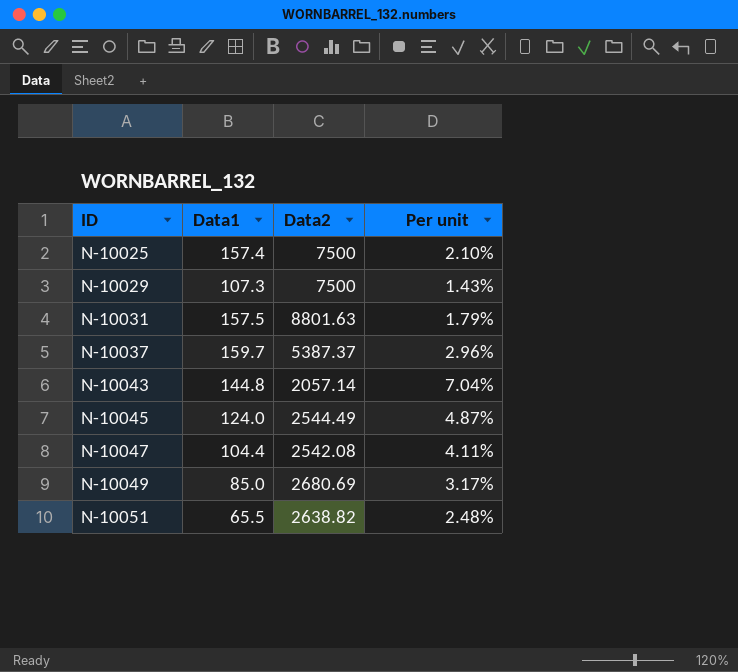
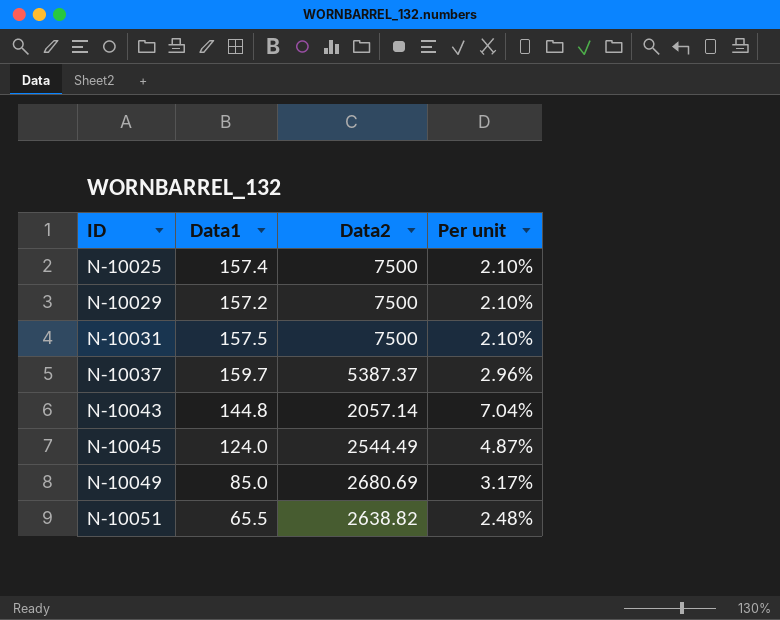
row N-10047: 104.4 | 2542.08 | 4.11% -> none
N-10029 | Data1: 107.3 -> 157.2
N-10029 | Per unit: 1.43% -> 2.10%
N-10031 | Data2: 8801.63 -> 7500
N-10031 | Per unit: 1.79% -> 2.10%

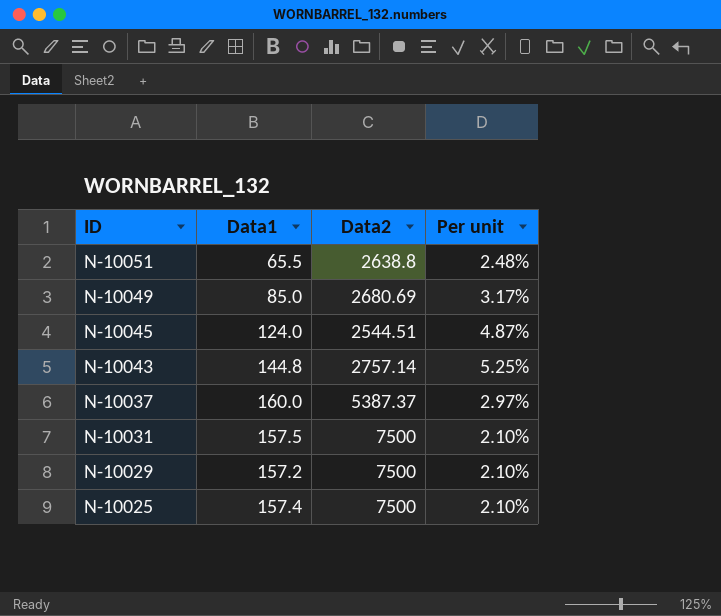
row order: ID ascending -> ID descending
N-10051 | Data2: 2638.82 -> 2638.8
N-10045 | Data2: 2544.49 -> 2544.51
N-10043 | Data2: 2057.14 -> 2757.14
N-10043 | Per unit: 7.04% -> 5.25%
N-10037 | Data1: 159.7 -> 160.0
N-10037 | Per unit: 2.96% -> 2.97%

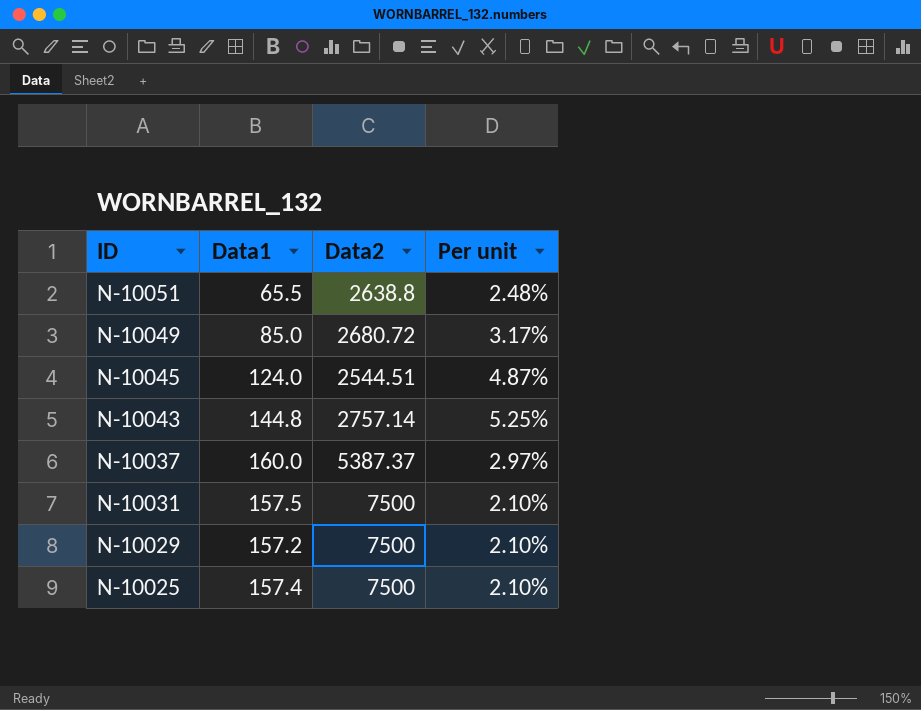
N-10049 | Data2: 2680.69 -> 2680.72

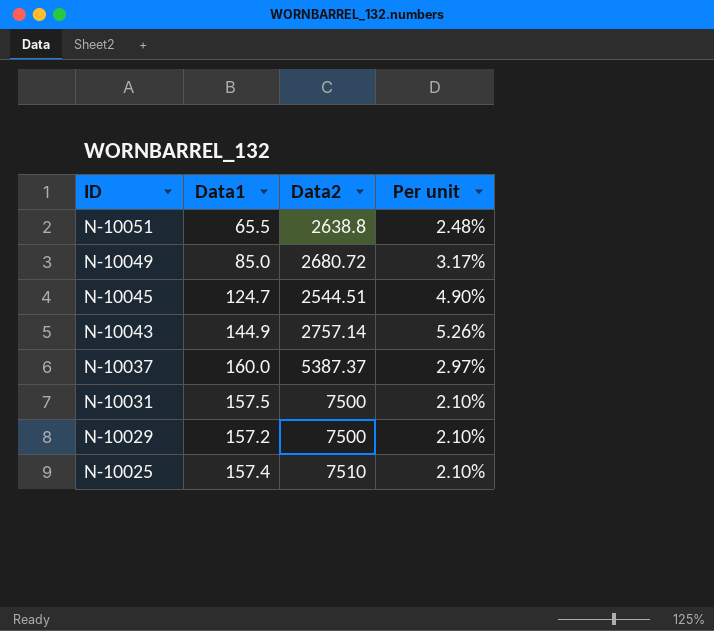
N-10045 | Data1: 124.0 -> 124.7
N-10045 | Per unit: 4.87% -> 4.90%
N-10043 | Data1: 144.8 -> 144.9
N-10043 | Per unit: 5.25% -> 5.26%
N-10025 | Data2: 7500 -> 7510

